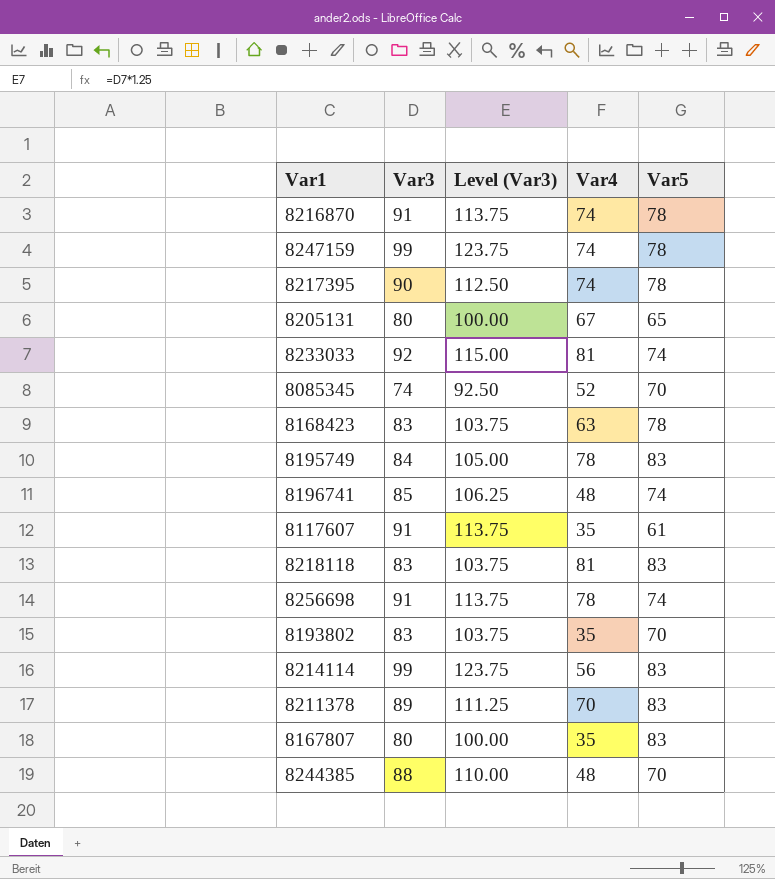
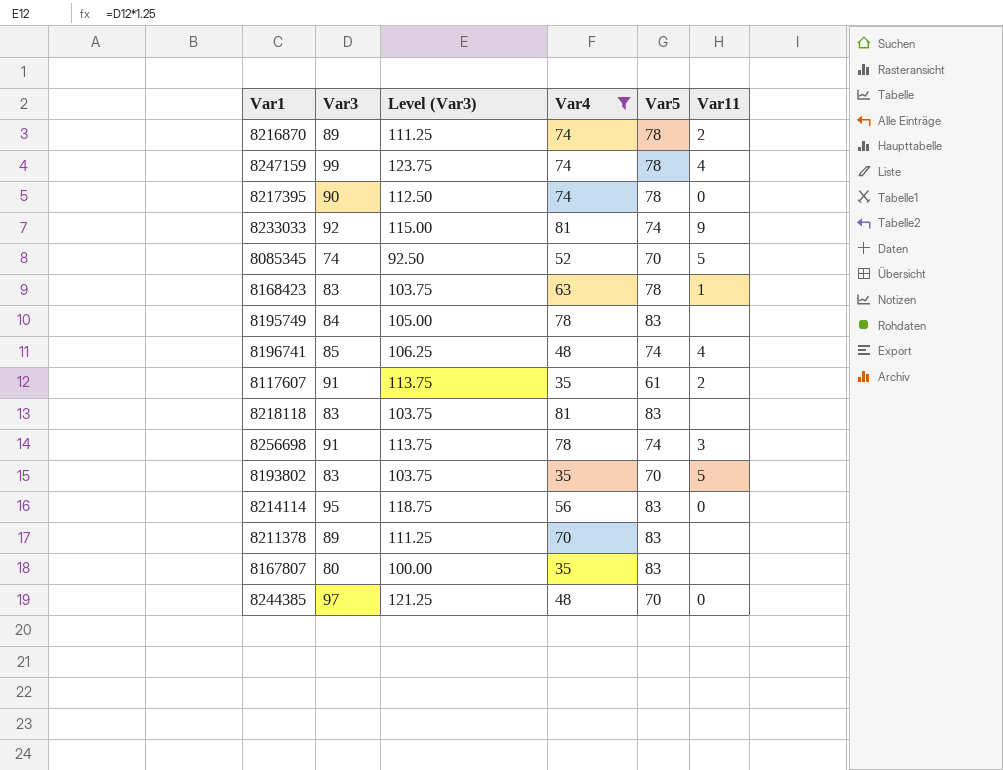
filter: none -> Var4 != 67
column Var11 | position: none -> 6
8216870 | Var3: 91 -> 89
8216870 | Level (Var3): 113.75 -> 111.25
8214114 | Var3: 99 -> 95
8214114 | Level (Var3): 123.75 -> 118.75
8244385 | Var3: 88 -> 97
8244385 | Level (Var3): 110.00 -> 121.25

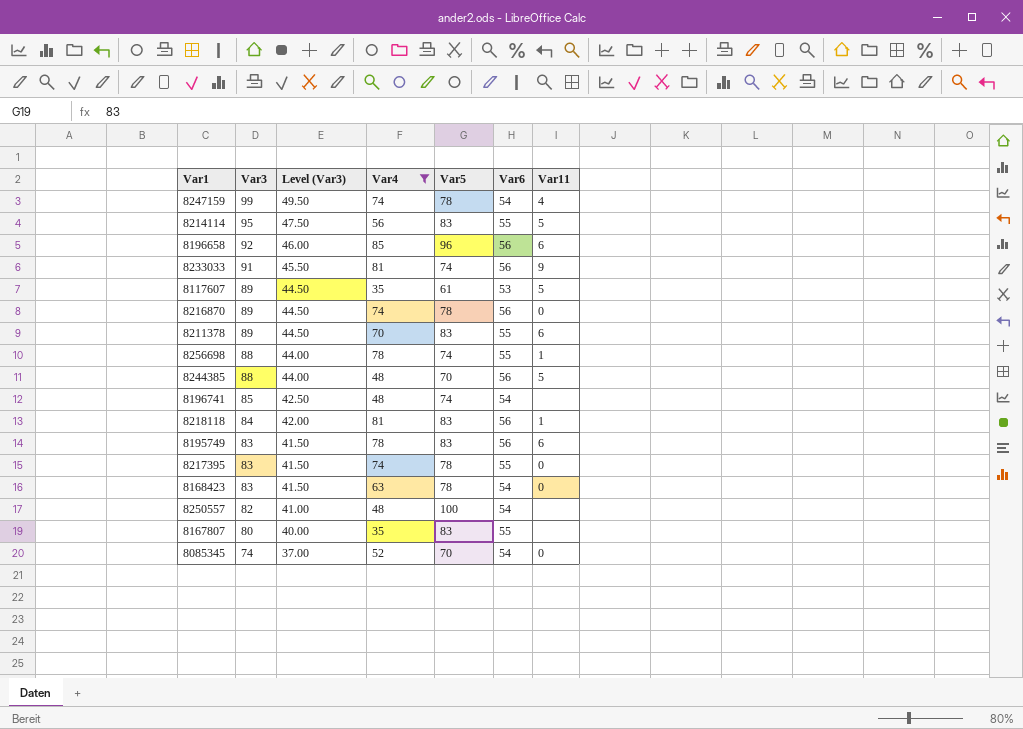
row order: none -> Var3 descending
column Level (Var3) | formula: [Var3] * 1.25 -> [Var3] * 0.5
column Var6 | position: none -> 6
row 8193802: 83 | 103.75 | 35 | 70 | 5 -> none
8214114 | Var11: 0 -> 5
row 8196658: none -> 92 | 46.00 | 85 | 96 | 56 | 6
8233033 | Var3: 92 -> 91
8117607 | Var3: 91 -> 89
8117607 | Var11: 2 -> 5
8216870 | Var11: 2 -> 0
8211378 | Var11: none -> 6
8256698 | Var3: 91 -> 88
8256698 | Var11: 3 -> 1
8244385 | Var3: 97 -> 88
8244385 | Var11: 0 -> 5
8196741 | Var11: 4 -> none
8218118 | Var3: 83 -> 84
8218118 | Var11: none -> 1
8195749 | Var3: 84 -> 83
8195749 | Var11: none -> 6
8217395 | Var3: 90 -> 83
8168423 | Var11: 1 -> 0
row 8250557: none -> 82 | 41.00 | 48 | 100 | 54 | none
8085345 | Var11: 5 -> 0

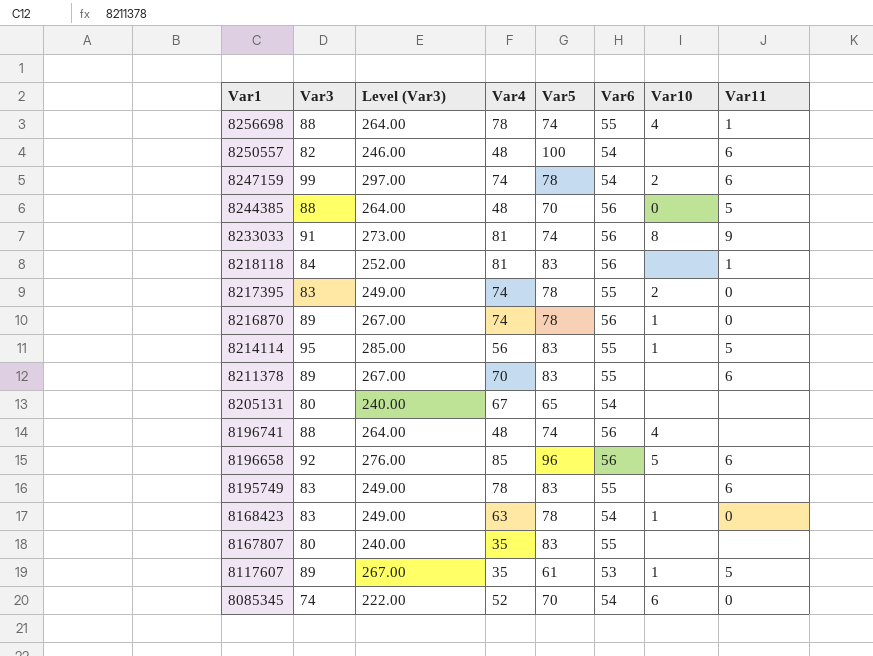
filter: Var4 != 67 -> none
row order: Var3 descending -> Var1 descending
column Level (Var3) | formula: [Var3] * 0.5 -> [Var3] * 3
column Var10 | position: none -> 7
8250557 | Var11: none -> 6
8247159 | Var11: 4 -> 6
8196741 | Var3: 85 -> 88
8196741 | Var6: 54 -> 56
8195749 | Var6: 56 -> 55

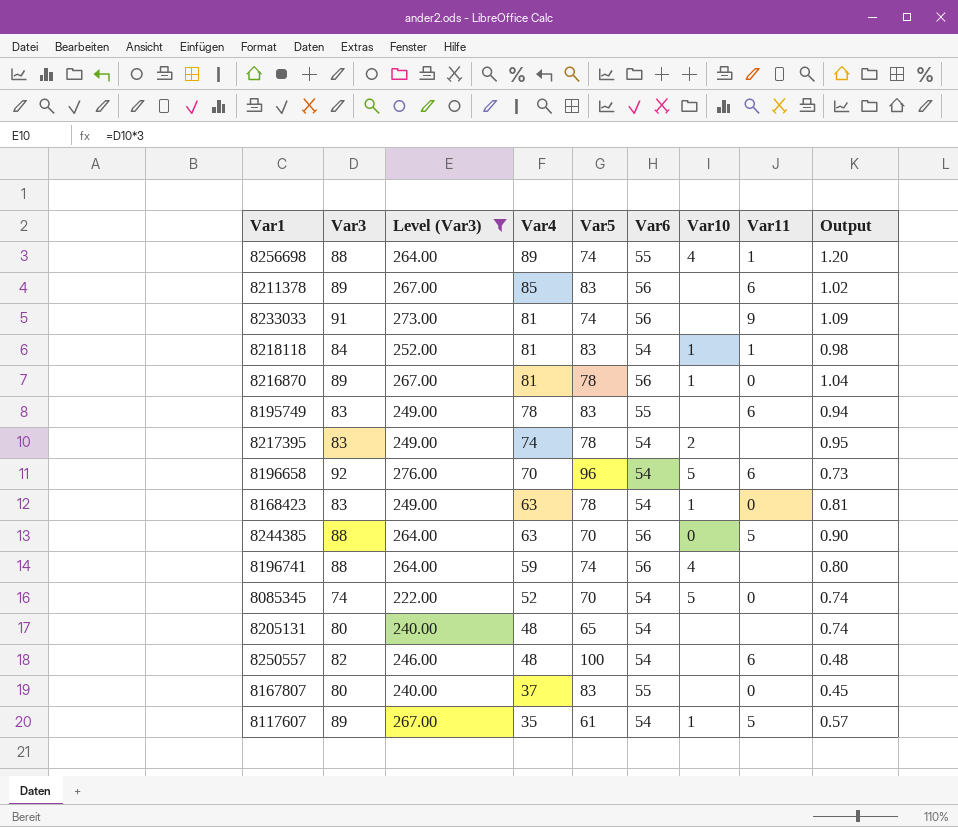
filter: none -> Level (Var3) <= 276.00
row order: Var1 descending -> Var4 descending
column Output | formula: none -> [Var4] / [Var5]
8256698 | Var4: 78 -> 89
8211378 | Var4: 70 -> 85
8211378 | Var6: 55 -> 56
8233033 | Var10: 8 -> none
8218118 | Var6: 56 -> 54
8218118 | Var10: none -> 1
8216870 | Var4: 74 -> 81
8217395 | Var6: 55 -> 54
8217395 | Var11: 0 -> none
8196658 | Var4: 85 -> 70
8196658 | Var6: 56 -> 54
8244385 | Var4: 48 -> 63
8196741 | Var4: 48 -> 59
8085345 | Var10: 6 -> 5
8205131 | Var4: 67 -> 48
8167807 | Var4: 35 -> 37
8167807 | Var11: none -> 0
8117607 | Var6: 53 -> 54

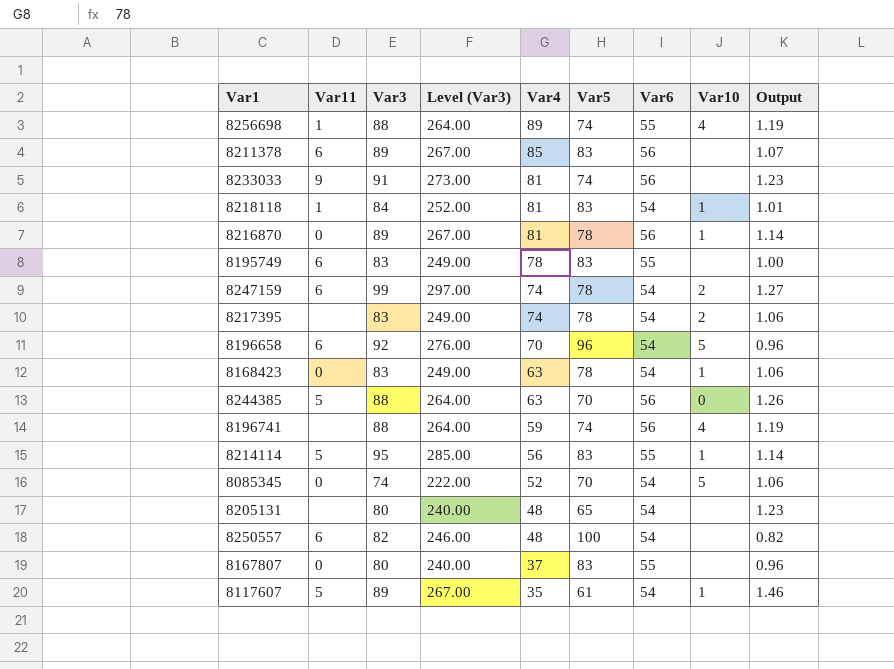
filter: Level (Var3) <= 276.00 -> none
column Var11 | position: 8 -> 2
column Output | formula: [Var4] / [Var5] -> [Var3] / [Var5]

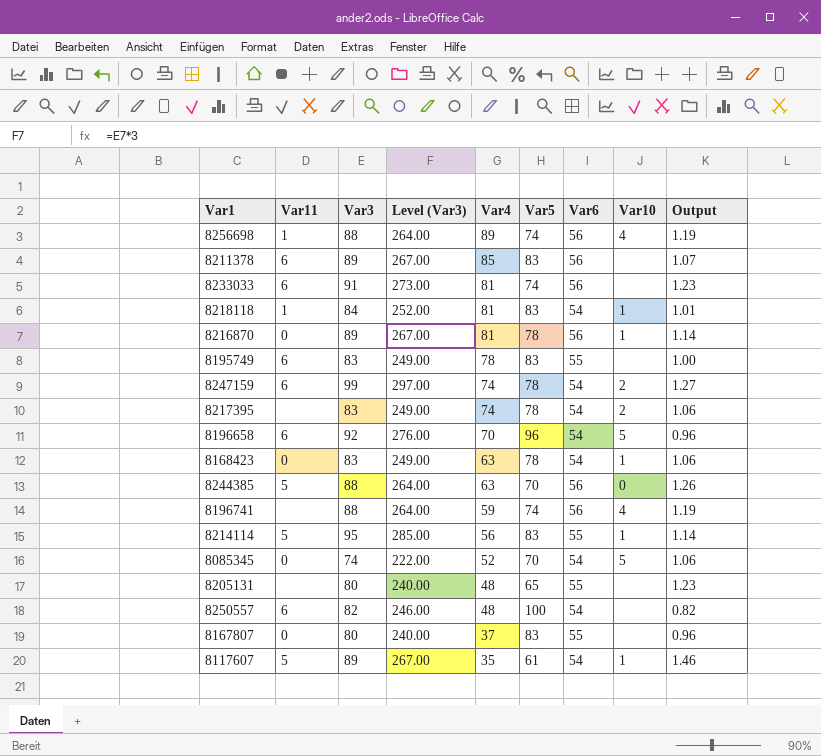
8256698 | Var6: 55 -> 56
8233033 | Var11: 9 -> 6
8205131 | Var6: 54 -> 55

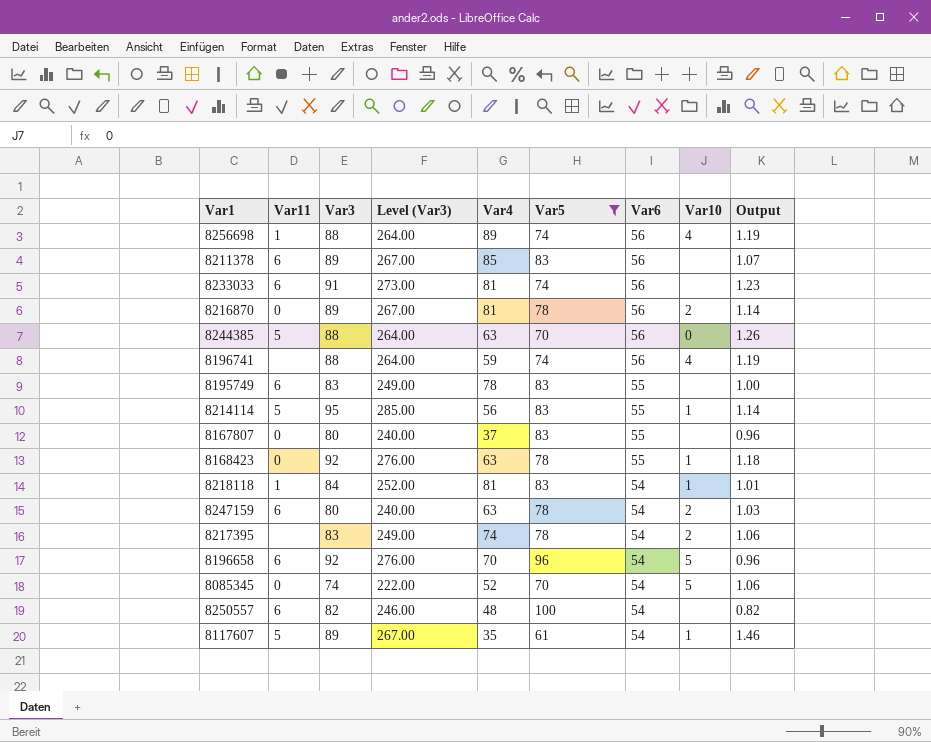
filter: none -> Var5 != 65
row order: Var4 descending -> Var6 descending
8216870 | Var10: 1 -> 2
8168423 | Var3: 83 -> 92
8168423 | Level (Var3): 249.00 -> 276.00
8168423 | Var6: 54 -> 55
8168423 | Output: 1.06 -> 1.18
8247159 | Var3: 99 -> 80
8247159 | Level (Var3): 297.00 -> 240.00
8247159 | Var4: 74 -> 63
8247159 | Output: 1.27 -> 1.03

